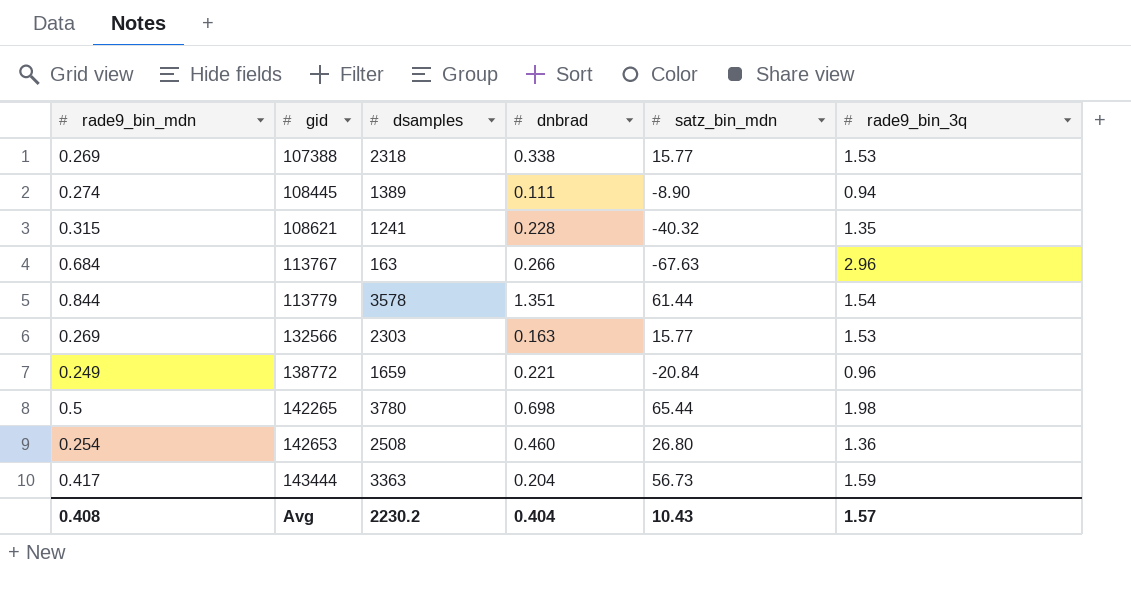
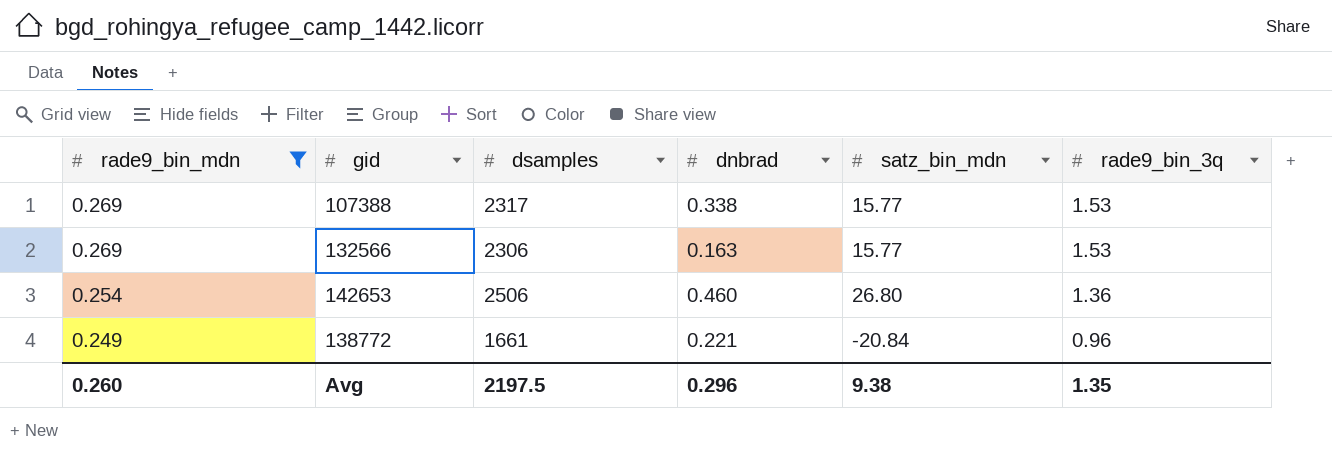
filter: none -> rade9_bin_mdn <= 0.269
row order: gid ascending -> rade9_bin_mdn descending
107388 | dsamples: 2318 -> 2317
132566 | dsamples: 2303 -> 2306
142653 | dsamples: 2508 -> 2506
138772 | dsamples: 1659 -> 1661
Avg | rade9_bin_mdn: 0.408 -> 0.260
Avg | dsamples: 2230.2 -> 2197.5
Avg | dnbrad: 0.404 -> 0.296
Avg | satz_bin_mdn: 10.43 -> 9.38
Avg | rade9_bin_3q: 1.57 -> 1.35

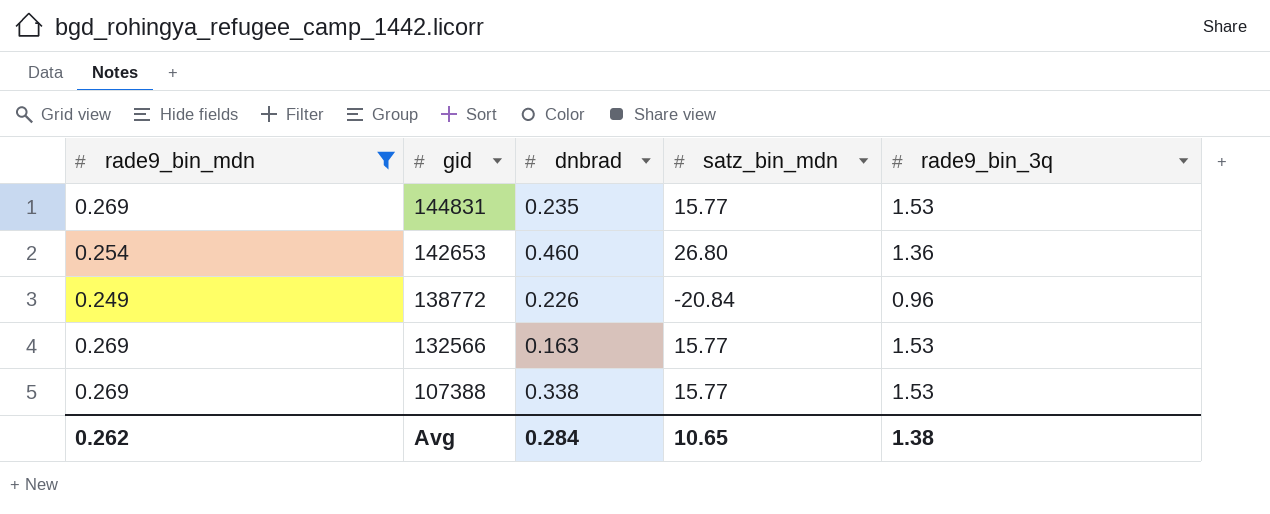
row order: rade9_bin_mdn descending -> gid descending
column dsamples | position: 3 -> none
row 144831: none -> 0.269 | 0.235 | 15.77 | 1.53
138772 | dnbrad: 0.221 -> 0.226
Avg | rade9_bin_mdn: 0.260 -> 0.262
Avg | dnbrad: 0.296 -> 0.284
Avg | satz_bin_mdn: 9.38 -> 10.65
Avg | rade9_bin_3q: 1.35 -> 1.38

